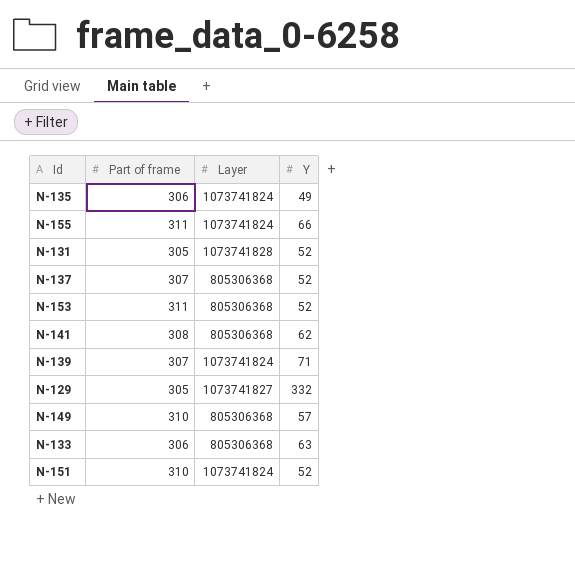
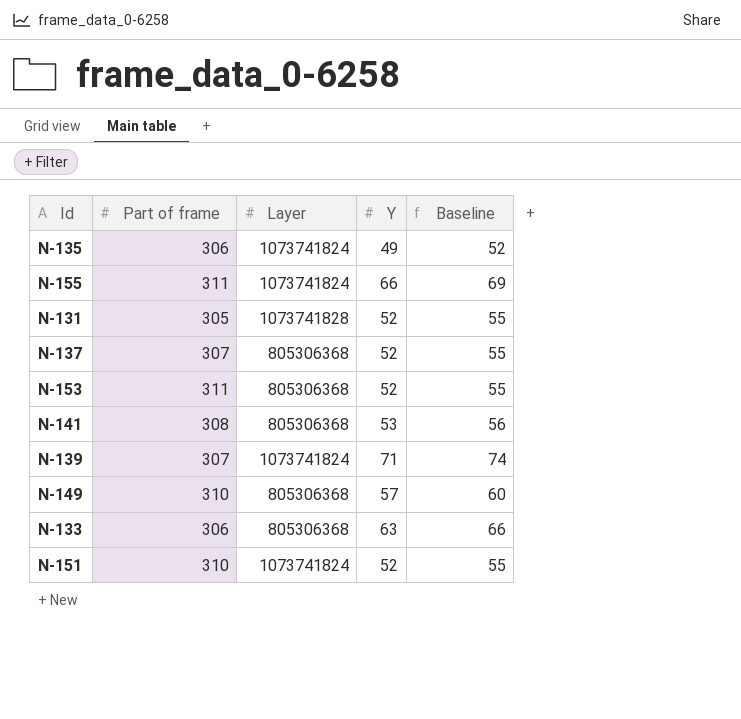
column Baseline | formula: none -> [Y] + 3
row N-129: 305 | 1073741827 | 332 -> none
N-141 | Y: 62 -> 53

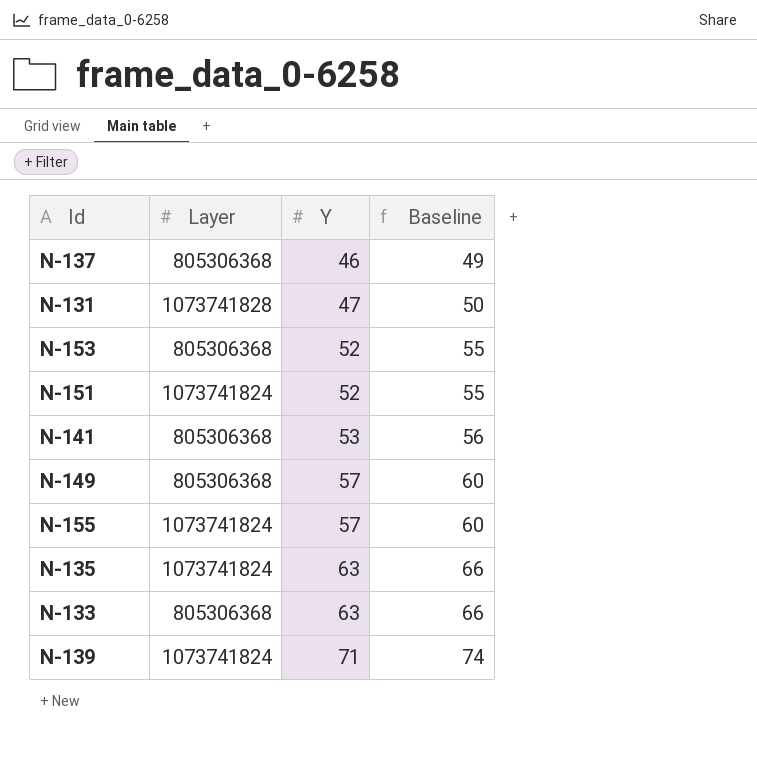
row order: none -> Y ascending
column Part of frame | position: 2 -> none
N-137 | Y: 52 -> 46
N-137 | Baseline: 55 -> 49
N-131 | Y: 52 -> 47
N-131 | Baseline: 55 -> 50
N-155 | Y: 66 -> 57
N-155 | Baseline: 69 -> 60
N-135 | Y: 49 -> 63
N-135 | Baseline: 52 -> 66

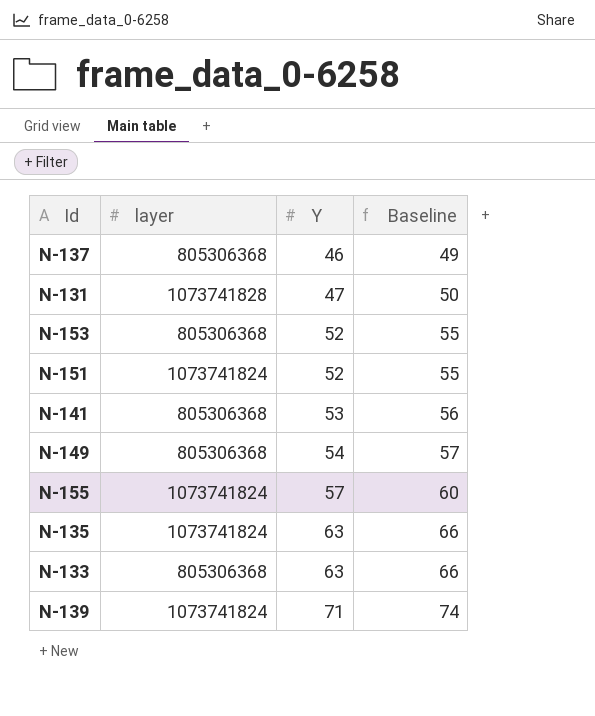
column name: Layer -> layer
N-149 | Y: 57 -> 54
N-149 | Baseline: 60 -> 57

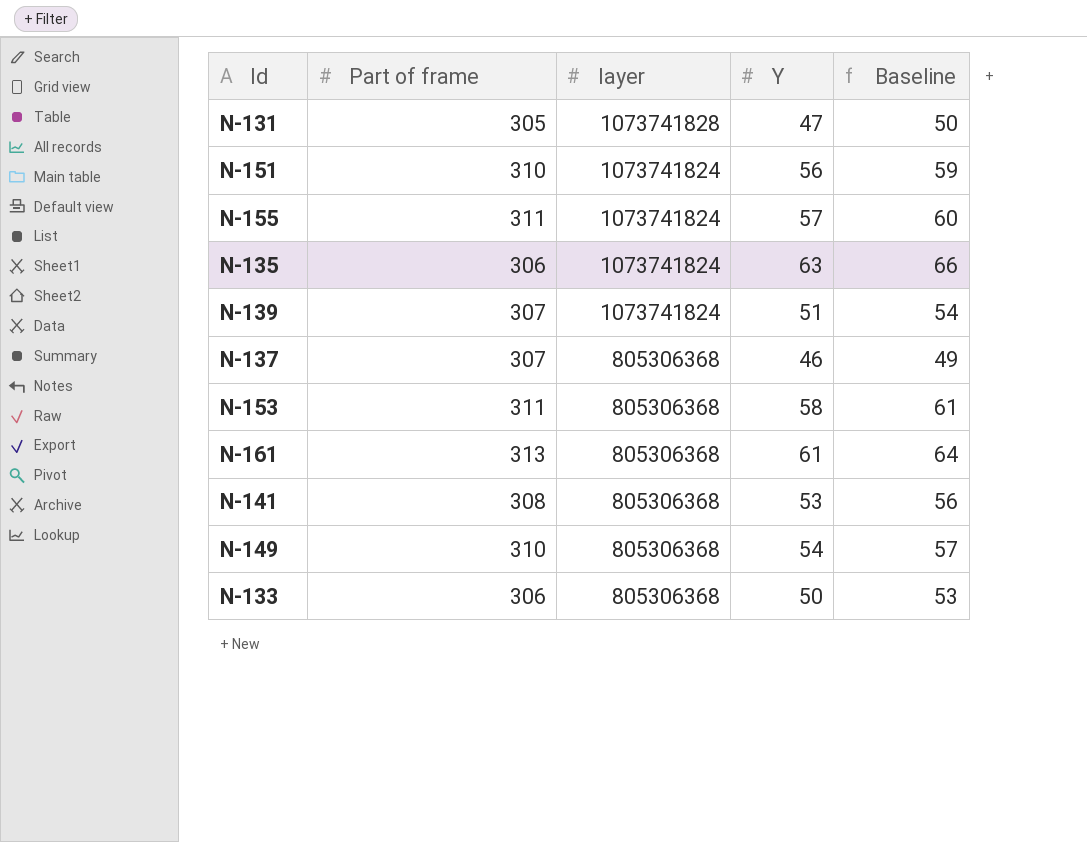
row order: Y ascending -> layer descending
column Part of frame | position: none -> 2
N-151 | Y: 52 -> 56
N-151 | Baseline: 55 -> 59
N-139 | Y: 71 -> 51
N-139 | Baseline: 74 -> 54
N-153 | Y: 52 -> 58
N-153 | Baseline: 55 -> 61
row N-161: none -> 313 | 805306368 | 61 | 64
N-133 | Y: 63 -> 50
N-133 | Baseline: 66 -> 53

